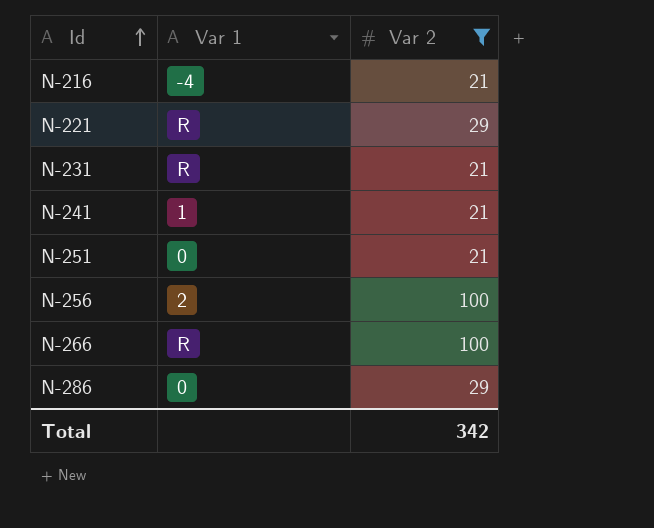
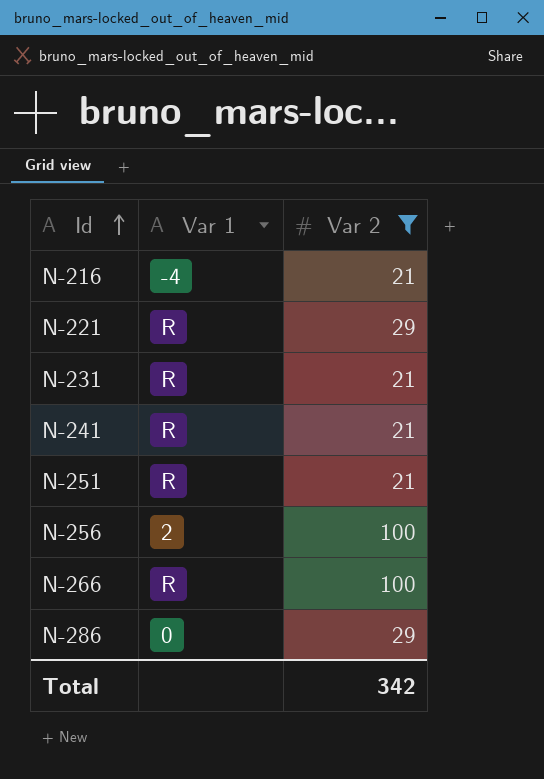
N-241 | Var 1: 1 -> R
N-251 | Var 1: 0 -> R

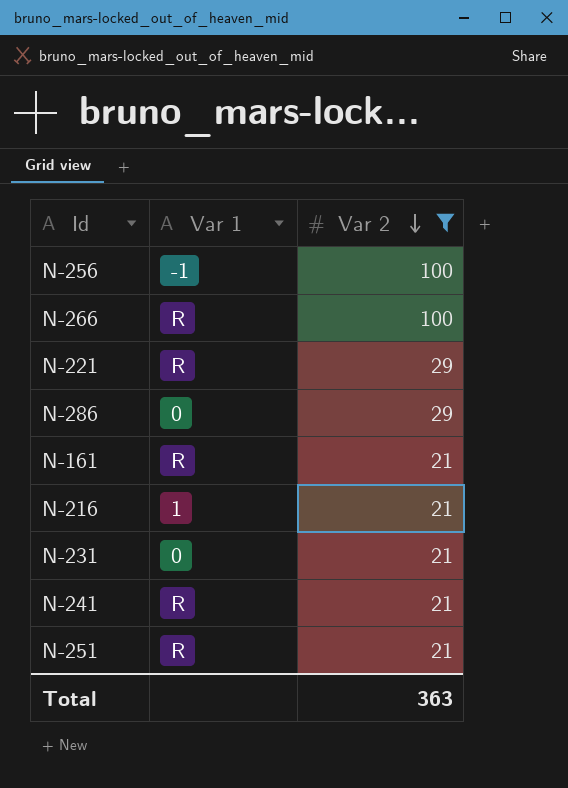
row order: Id ascending -> Var 2 descending
N-256 | Var 1: 2 -> -1
row N-161: none -> R | 21
N-216 | Var 1: -4 -> 1
N-231 | Var 1: R -> 0
Total | Var 2: 342 -> 363

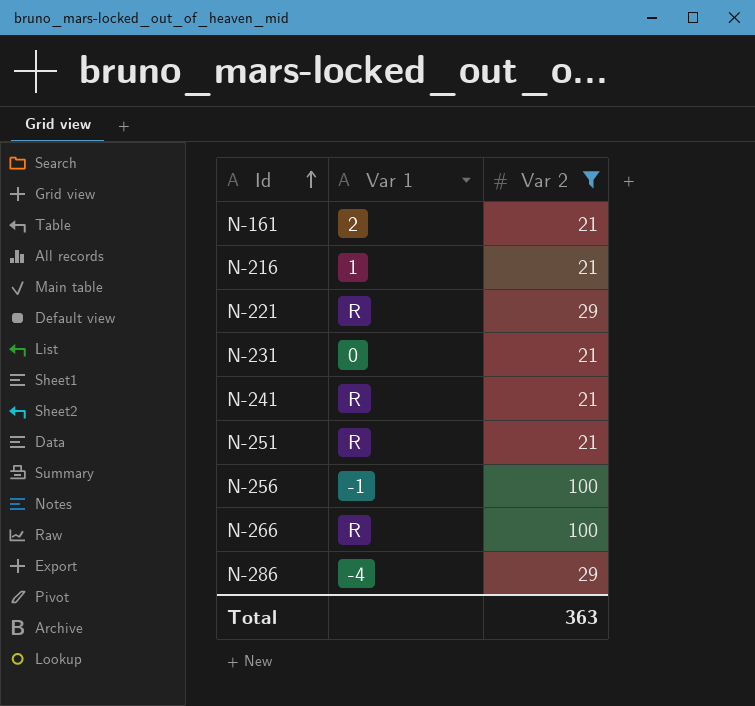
row order: Var 2 descending -> Id ascending
N-161 | Var 1: R -> 2
N-286 | Var 1: 0 -> -4

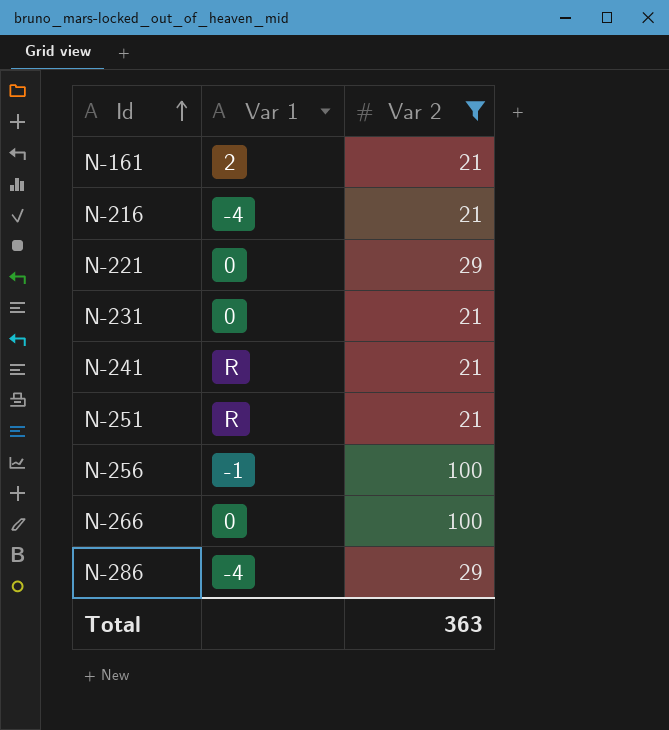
N-216 | Var 1: 1 -> -4
N-221 | Var 1: R -> 0
N-266 | Var 1: R -> 0

